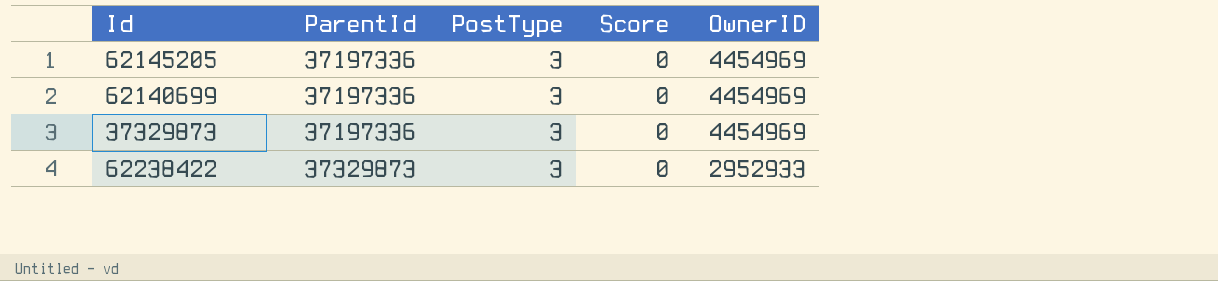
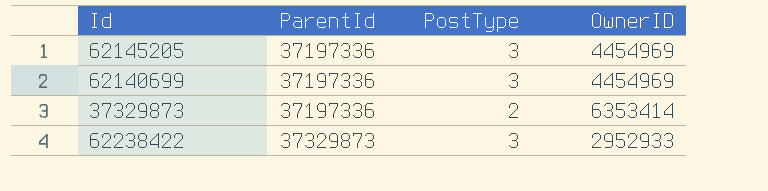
column Score | position: 4 -> none
37329873 | PostType: 3 -> 2
37329873 | OwnerID: 4454969 -> 6353414

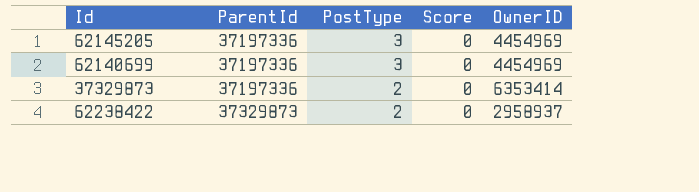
column Score | position: none -> 4
62238422 | PostType: 3 -> 2
62238422 | OwnerID: 2952933 -> 2958937

